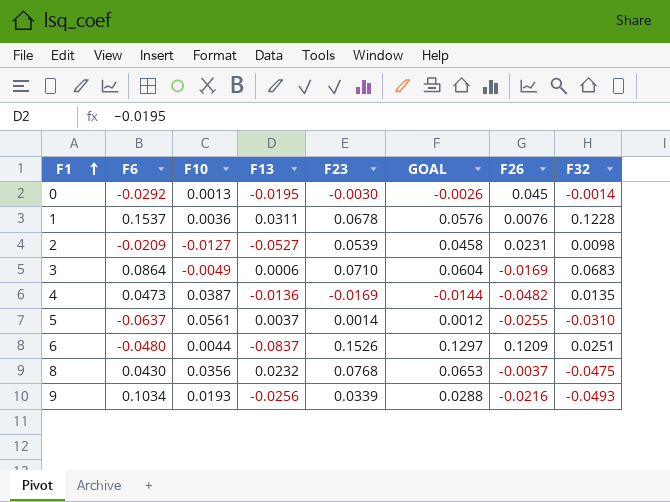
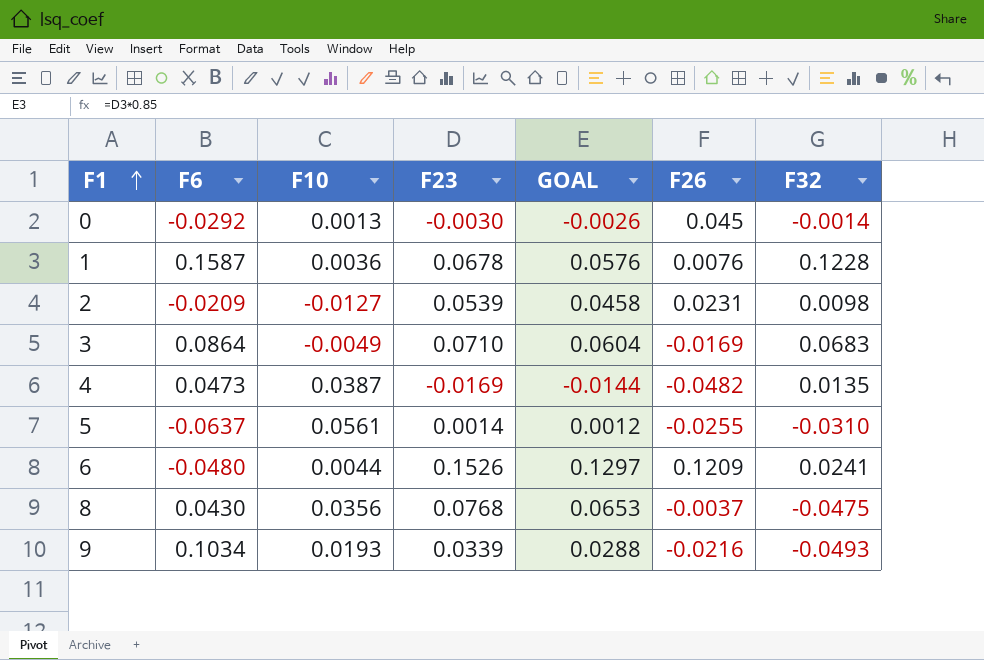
column F13 | position: 4 -> none
1 | F6: 0.1537 -> 0.1587
6 | F32: 0.0251 -> 0.0241

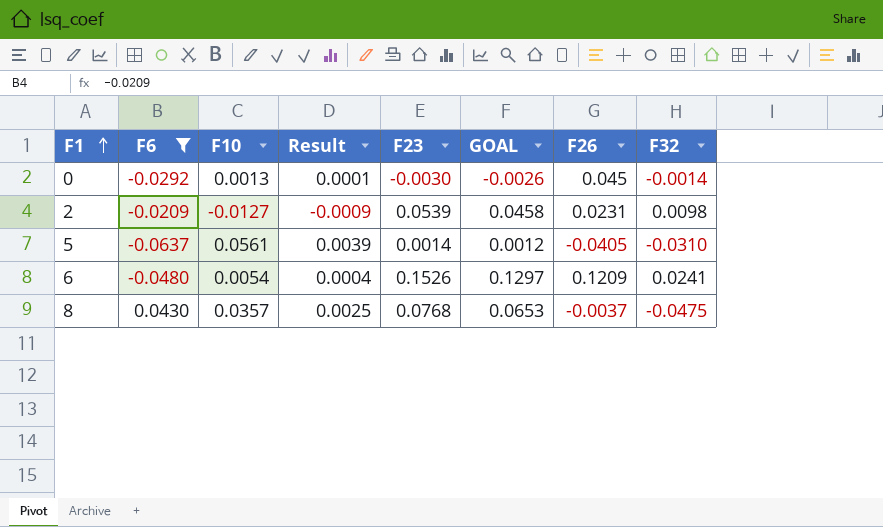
filter: none -> F6 <= 0.0430
column Result | formula: none -> [F10] * 0.07
5 | F26: -0.0255 -> -0.0405
6 | F10: 0.0044 -> 0.0054
8 | F10: 0.0356 -> 0.0357

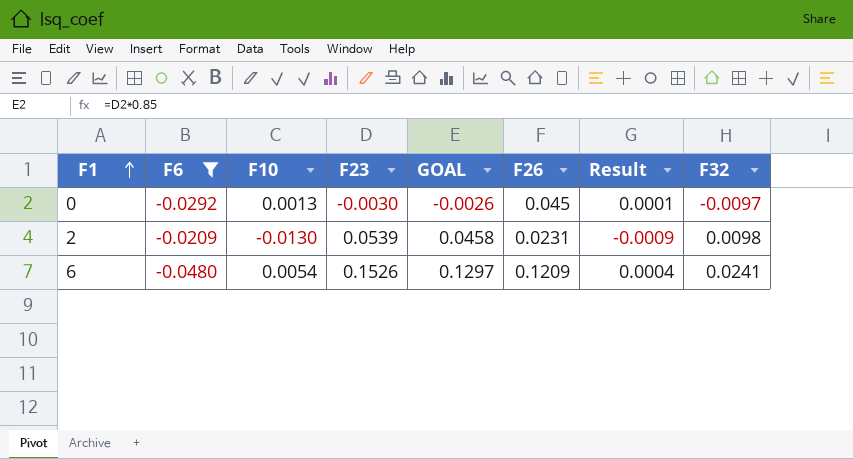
column Result | position: 4 -> 7
row 5: -0.0637 | 0.0561 | 0.0039 | 0.0014 | 0.0012 | -0.0405 | -0.0310 -> none
row 8: 0.0430 | 0.0357 | 0.0025 | 0.0768 | 0.0653 | -0.0037 | -0.0475 -> none
0 | F32: -0.0014 -> -0.0097
2 | F10: -0.0127 -> -0.0130

